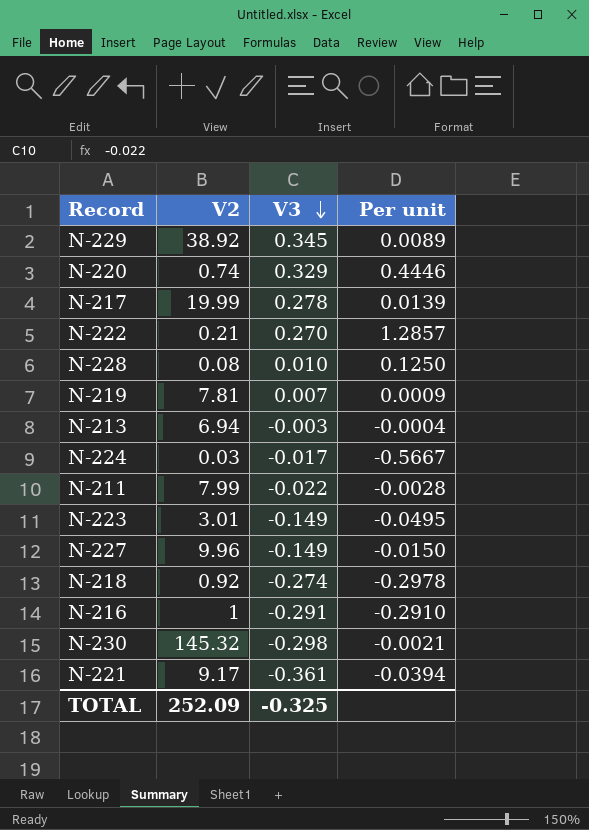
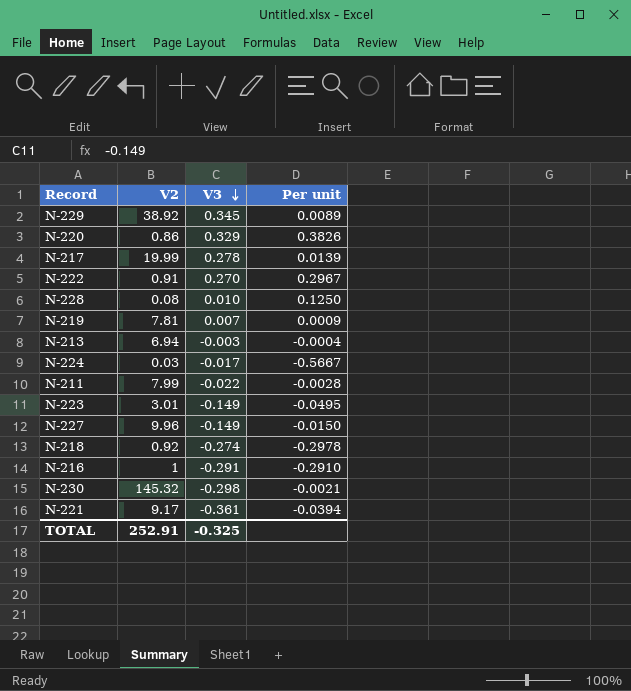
N-220 | V2: 0.74 -> 0.86
N-220 | Per unit: 0.4446 -> 0.3826
N-222 | V2: 0.21 -> 0.91
N-222 | Per unit: 1.2857 -> 0.2967
TOTAL | V2: 252.09 -> 252.91

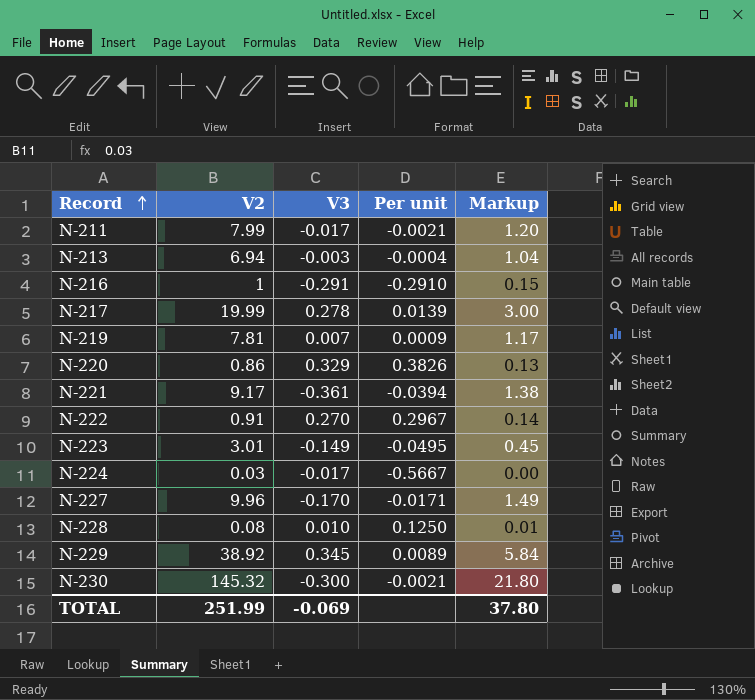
row order: V3 descending -> Record ascending
column Markup | formula: none -> [V2] * 0.15
row N-218: 0.92 | -0.274 | -0.2978 -> none
N-211 | V3: -0.022 -> -0.017
N-211 | Per unit: -0.0028 -> -0.0021
N-227 | V3: -0.149 -> -0.170
N-227 | Per unit: -0.0150 -> -0.0171
N-230 | V3: -0.298 -> -0.300
TOTAL | V2: 252.91 -> 251.99
TOTAL | V3: -0.325 -> -0.069

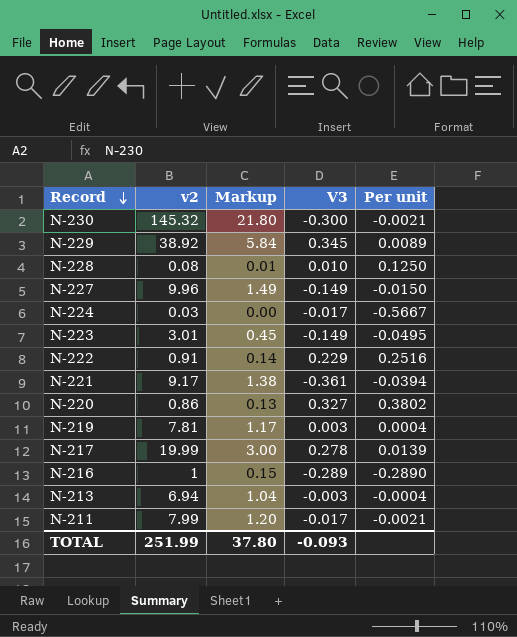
row order: Record ascending -> Record descending
column name: V2 -> v2
column Markup | position: 5 -> 3
N-227 | V3: -0.170 -> -0.149
N-227 | Per unit: -0.0171 -> -0.0150
N-222 | V3: 0.270 -> 0.229
N-222 | Per unit: 0.2967 -> 0.2516
N-220 | V3: 0.329 -> 0.327
N-220 | Per unit: 0.3826 -> 0.3802
N-219 | V3: 0.007 -> 0.003
N-219 | Per unit: 0.0009 -> 0.0004
N-216 | V3: -0.291 -> -0.289
N-216 | Per unit: -0.2910 -> -0.2890
TOTAL | V3: -0.069 -> -0.093

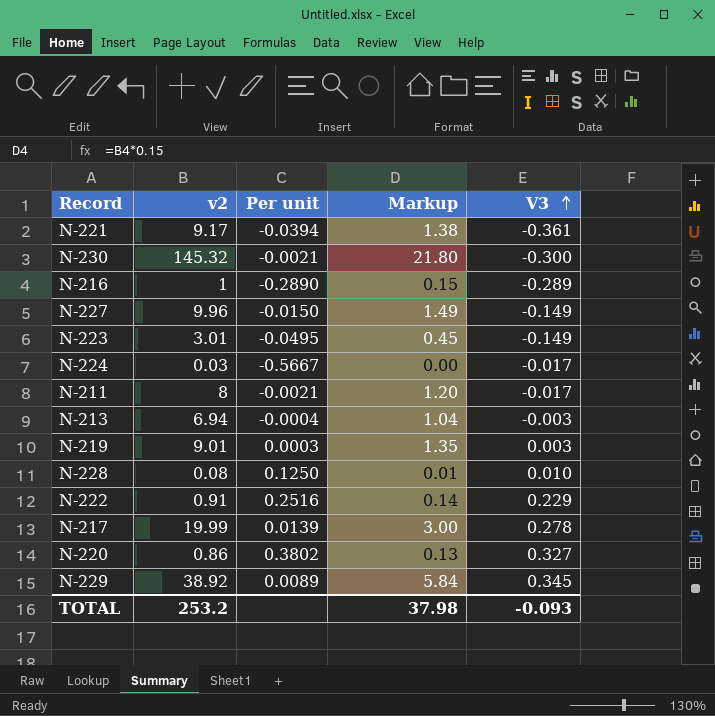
row order: Record descending -> V3 ascending
column Per unit | position: 5 -> 3
N-211 | v2: 7.99 -> 8
N-219 | v2: 7.81 -> 9.01
N-219 | Per unit: 0.0004 -> 0.0003
N-219 | Markup: 1.17 -> 1.35
TOTAL | v2: 251.99 -> 253.2
TOTAL | Markup: 37.80 -> 37.98

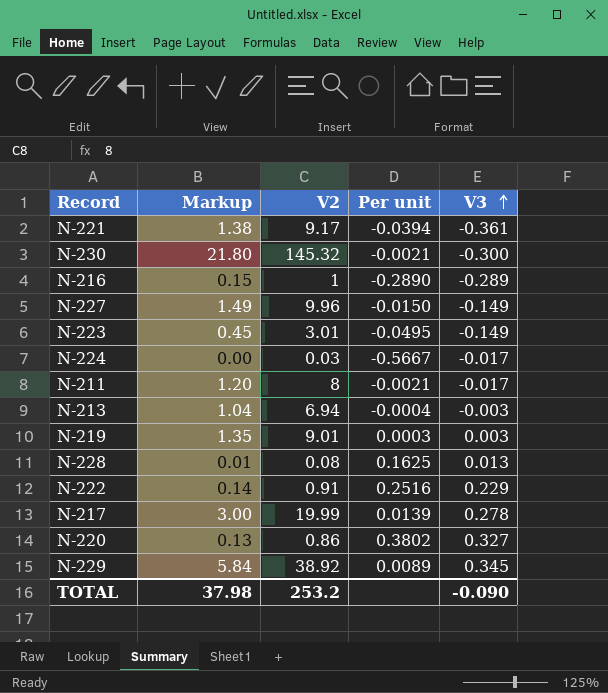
column Markup | position: 4 -> 2
column name: v2 -> V2
N-228 | Per unit: 0.1250 -> 0.1625
N-228 | V3: 0.010 -> 0.013
TOTAL | V3: -0.093 -> -0.090

